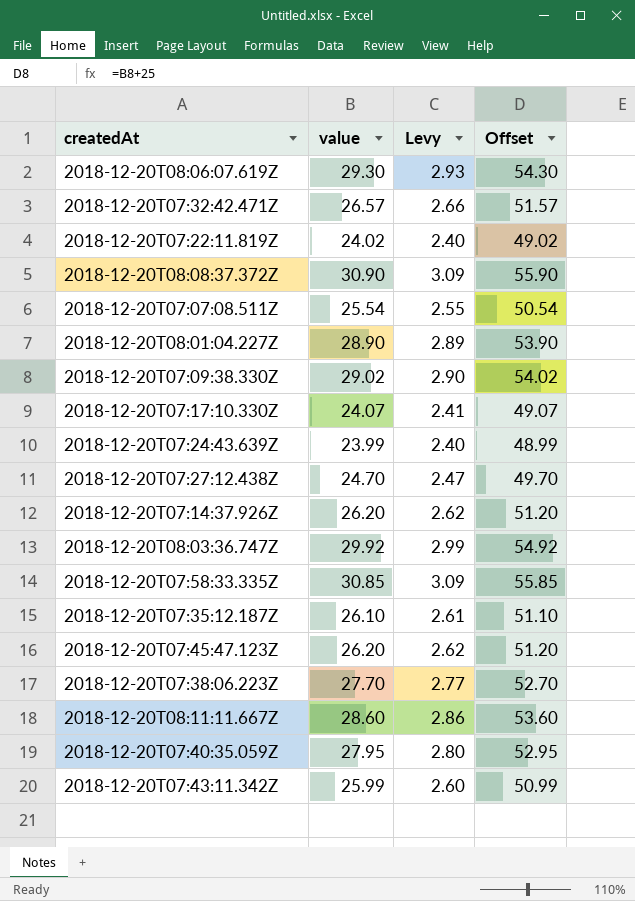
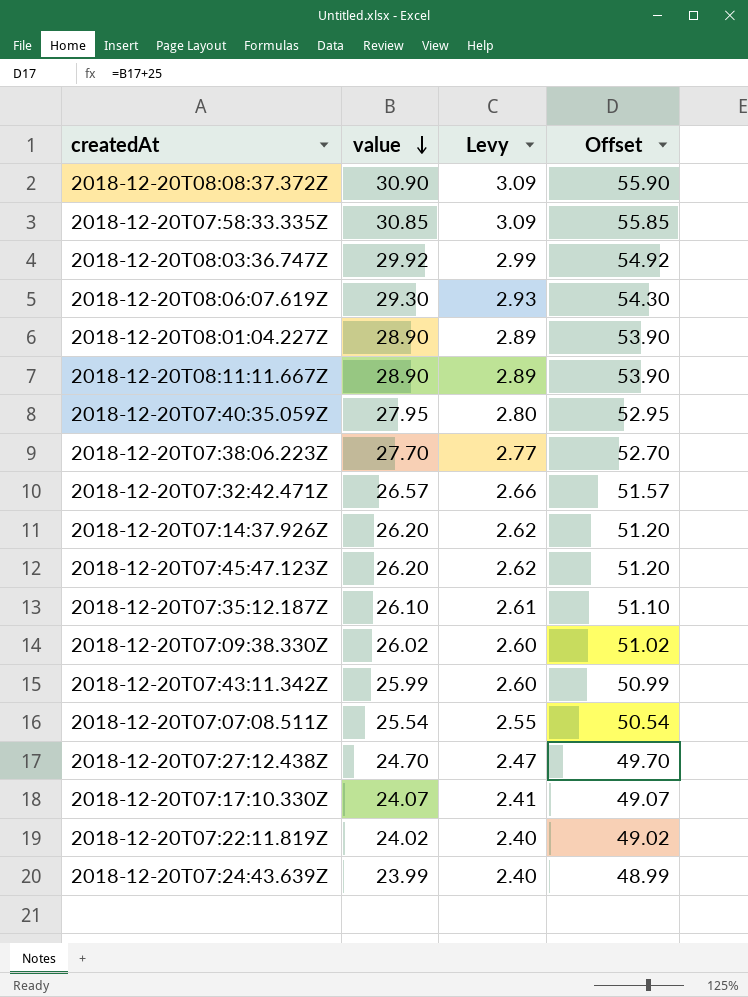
row order: none -> value descending
2018-12-20T08:11:11.667Z | value: 28.60 -> 28.90
2018-12-20T08:11:11.667Z | Levy: 2.86 -> 2.89
2018-12-20T08:11:11.667Z | Offset: 53.60 -> 53.90
2018-12-20T07:09:38.330Z | value: 29.02 -> 26.02
2018-12-20T07:09:38.330Z | Levy: 2.90 -> 2.60
2018-12-20T07:09:38.330Z | Offset: 54.02 -> 51.02

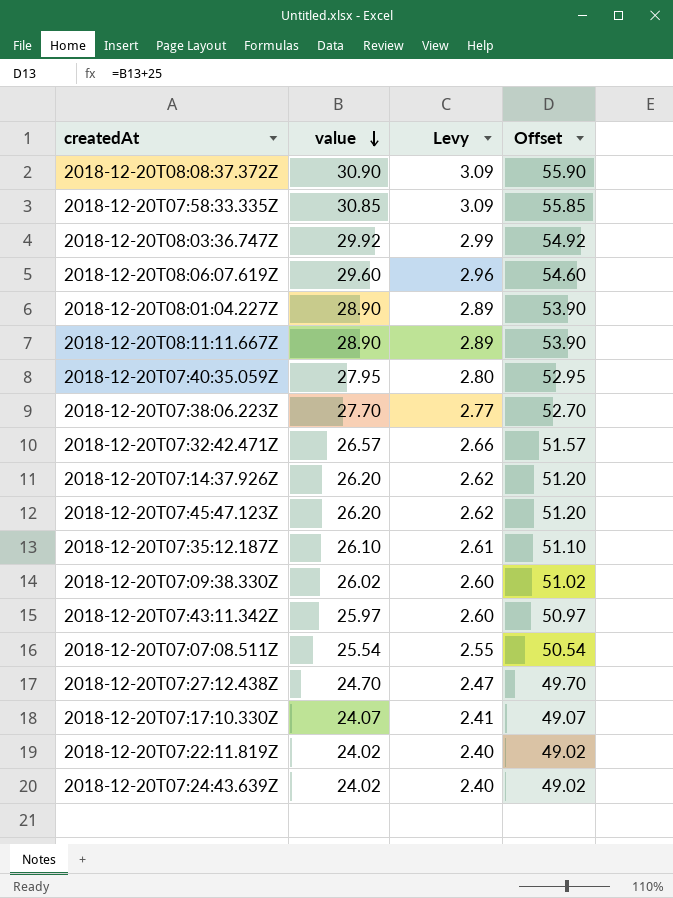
2018-12-20T08:06:07.619Z | value: 29.30 -> 29.60
2018-12-20T08:06:07.619Z | Levy: 2.93 -> 2.96
2018-12-20T08:06:07.619Z | Offset: 54.30 -> 54.60
2018-12-20T07:43:11.342Z | value: 25.99 -> 25.97
2018-12-20T07:43:11.342Z | Offset: 50.99 -> 50.97
2018-12-20T07:24:43.639Z | value: 23.99 -> 24.02
2018-12-20T07:24:43.639Z | Offset: 48.99 -> 49.02

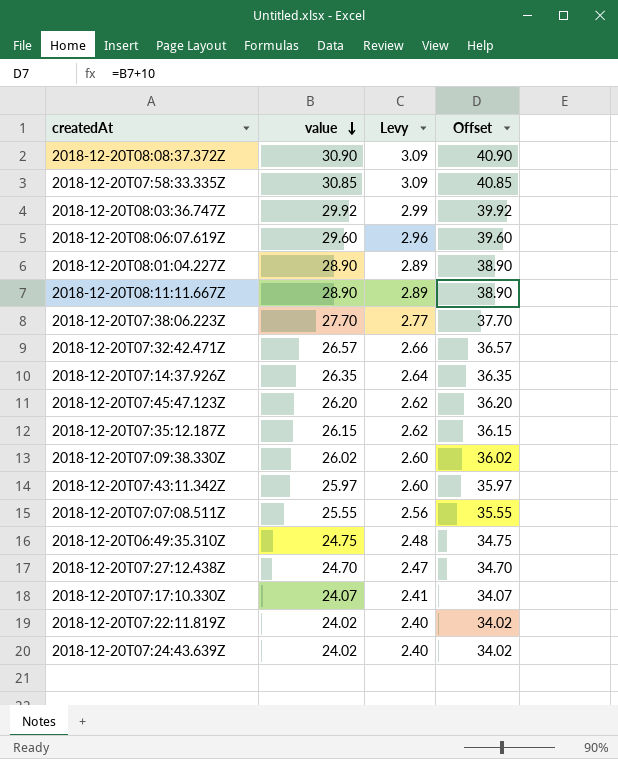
column Offset | formula: [value] + 25 -> [value] + 10
row 2018-12-20T07:40:35.059Z: 27.95 | 2.80 | 52.95 -> none
2018-12-20T07:14:37.926Z | value: 26.20 -> 26.35
2018-12-20T07:14:37.926Z | Levy: 2.62 -> 2.64
2018-12-20T07:35:12.187Z | value: 26.10 -> 26.15
2018-12-20T07:35:12.187Z | Levy: 2.61 -> 2.62
2018-12-20T07:07:08.511Z | value: 25.54 -> 25.55
2018-12-20T07:07:08.511Z | Levy: 2.55 -> 2.56
row 2018-12-20T06:49:35.310Z: none -> 24.75 | 2.48 | 34.75

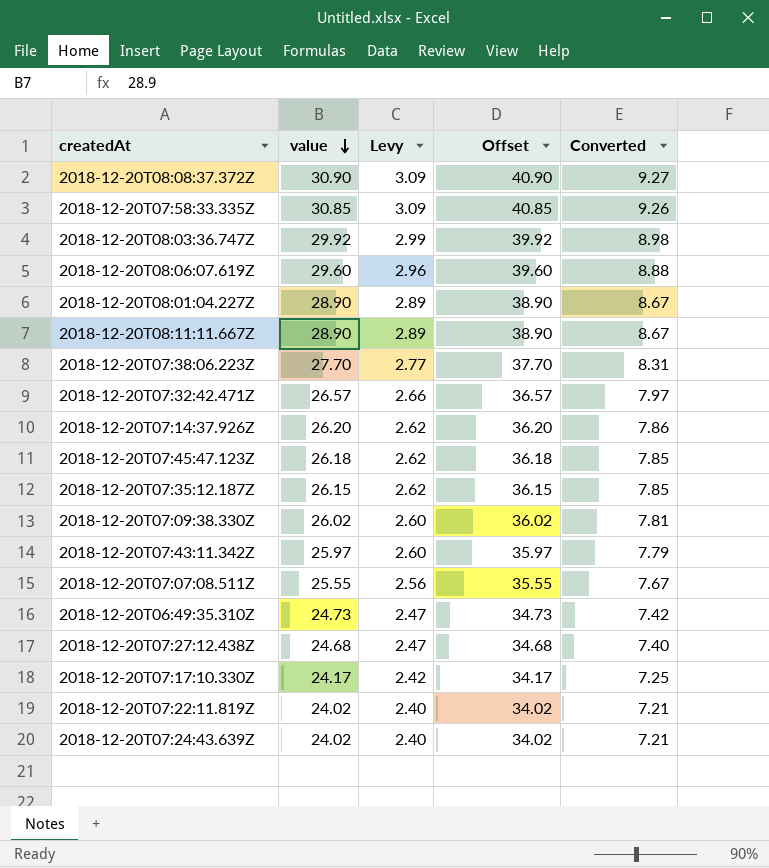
column Converted | formula: none -> [value] * 0.3
2018-12-20T07:14:37.926Z | value: 26.35 -> 26.20
2018-12-20T07:14:37.926Z | Levy: 2.64 -> 2.62
2018-12-20T07:14:37.926Z | Offset: 36.35 -> 36.20
2018-12-20T07:45:47.123Z | value: 26.20 -> 26.18
2018-12-20T07:45:47.123Z | Offset: 36.20 -> 36.18
2018-12-20T06:49:35.310Z | value: 24.75 -> 24.73
2018-12-20T06:49:35.310Z | Levy: 2.48 -> 2.47
2018-12-20T06:49:35.310Z | Offset: 34.75 -> 34.73
2018-12-20T07:27:12.438Z | value: 24.70 -> 24.68
2018-12-20T07:27:12.438Z | Offset: 34.70 -> 34.68
2018-12-20T07:17:10.330Z | value: 24.07 -> 24.17
2018-12-20T07:17:10.330Z | Levy: 2.41 -> 2.42
2018-12-20T07:17:10.330Z | Offset: 34.07 -> 34.17

